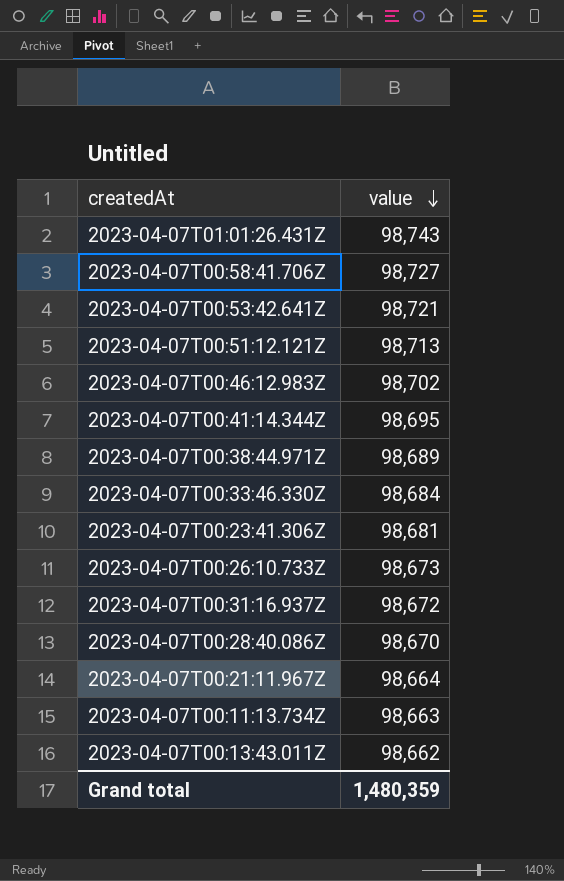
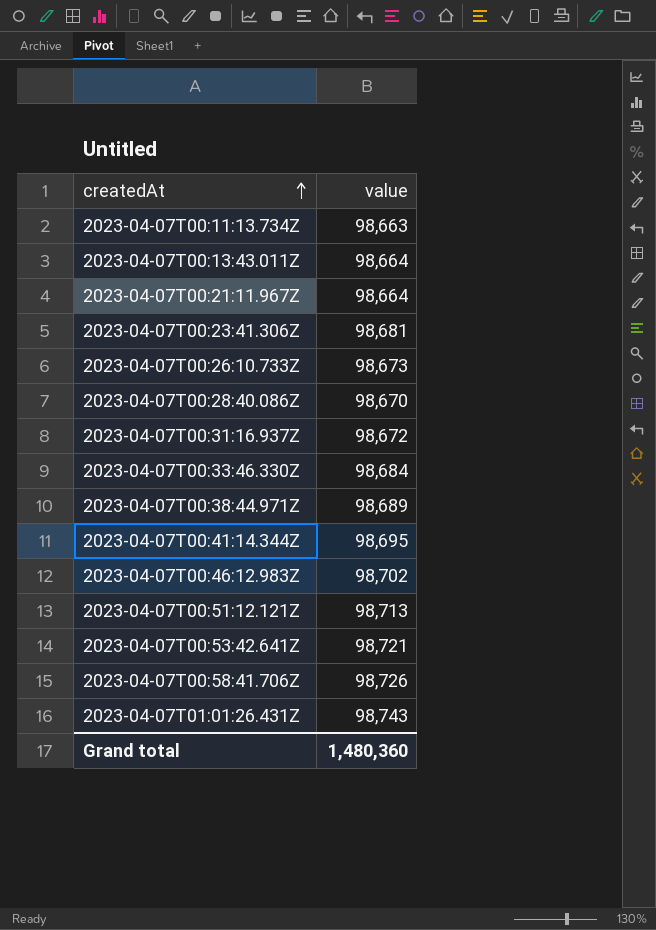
row order: value descending -> createdAt ascending
2023-04-07T00:13:43.011Z | value: 98,662 -> 98,664
2023-04-07T00:58:41.706Z | value: 98,727 -> 98,726
Grand total | value: 1,480,359 -> 1,480,360

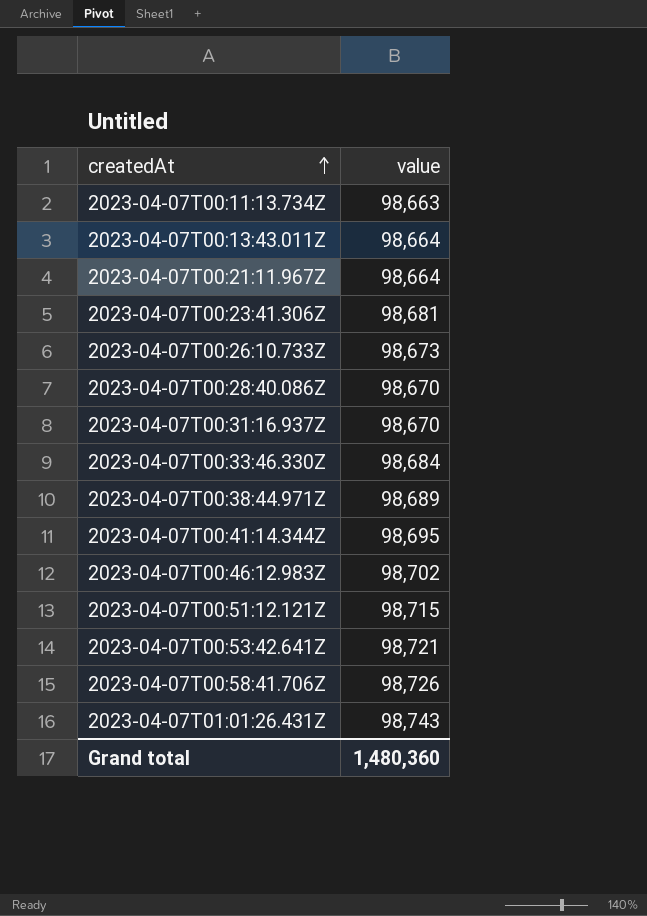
2023-04-07T00:31:16.937Z | value: 98,672 -> 98,670
2023-04-07T00:51:12.121Z | value: 98,713 -> 98,715

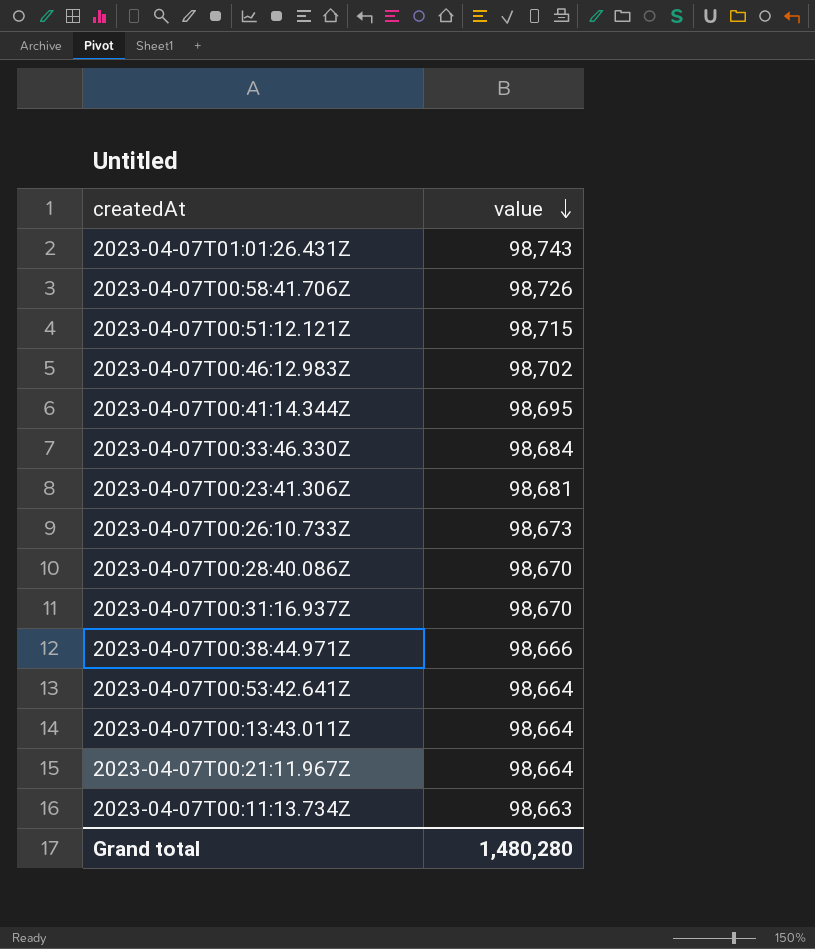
row order: createdAt ascending -> value descending
2023-04-07T00:38:44.971Z | value: 98,689 -> 98,666
2023-04-07T00:53:42.641Z | value: 98,721 -> 98,664
Grand total | value: 1,480,360 -> 1,480,280

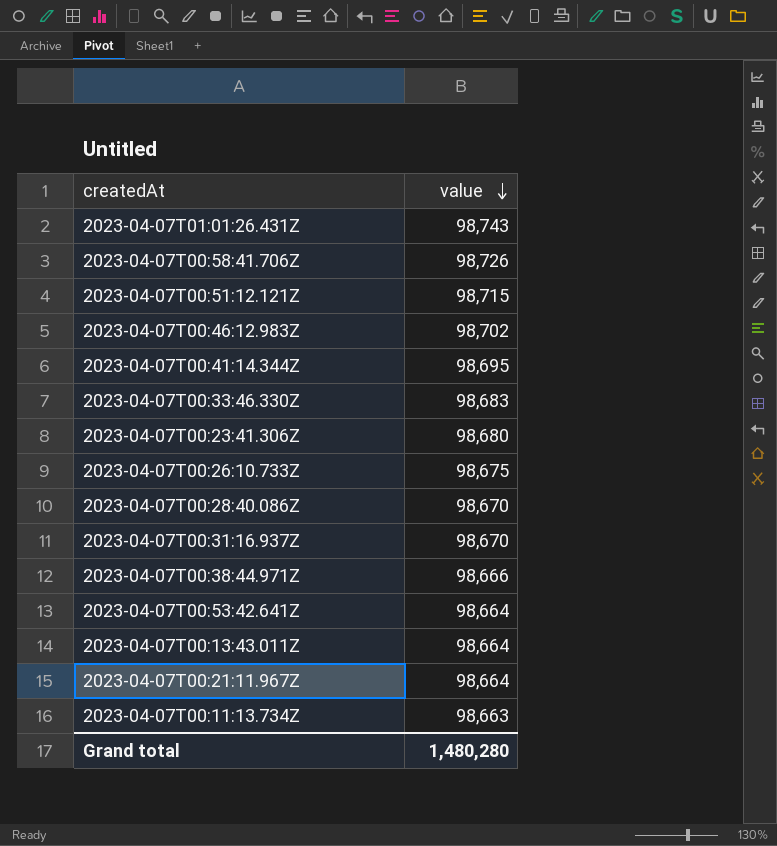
2023-04-07T00:33:46.330Z | value: 98,684 -> 98,683
2023-04-07T00:23:41.306Z | value: 98,681 -> 98,680
2023-04-07T00:26:10.733Z | value: 98,673 -> 98,675

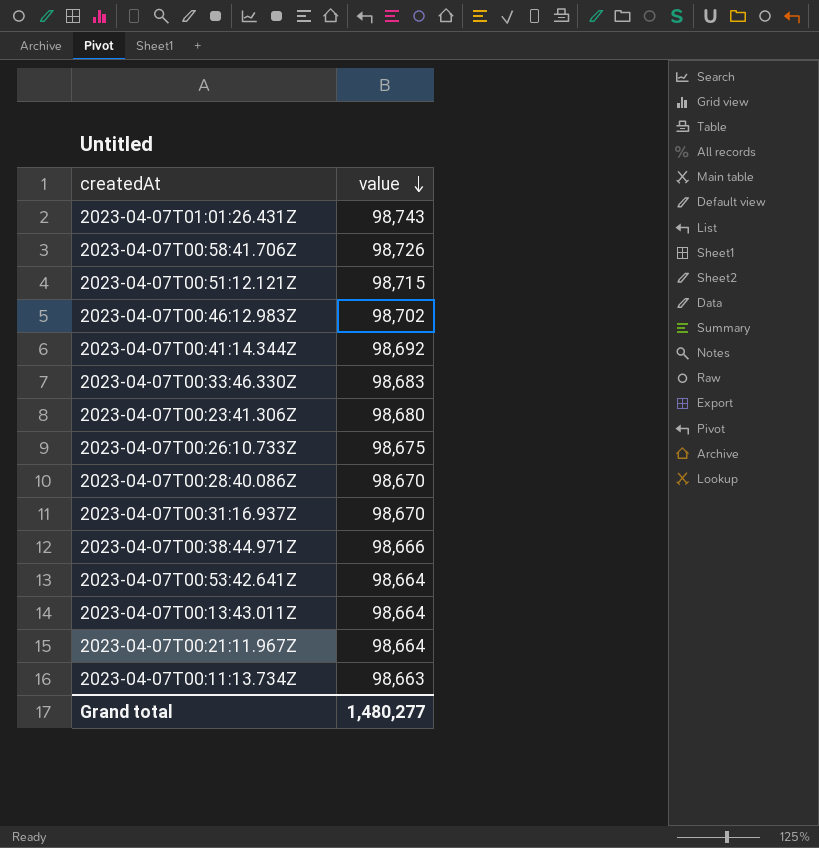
2023-04-07T00:41:14.344Z | value: 98,695 -> 98,692
Grand total | value: 1,480,280 -> 1,480,277

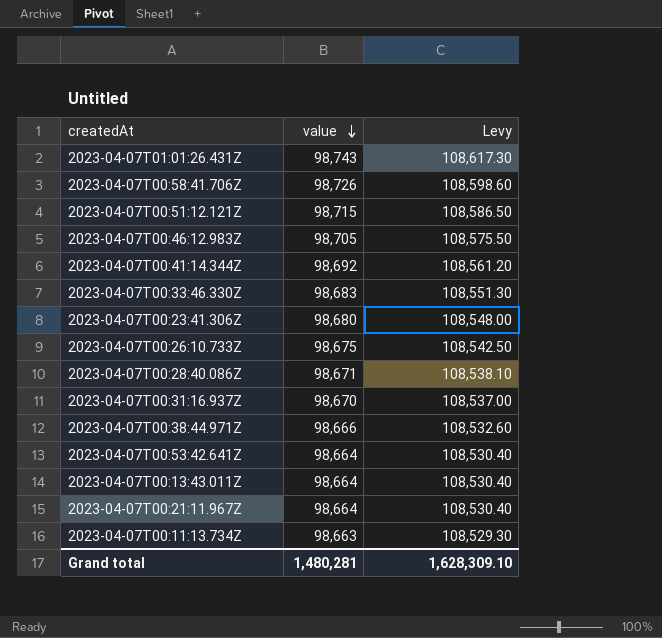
column Levy | formula: none -> [value] * 1.1
2023-04-07T00:46:12.983Z | value: 98,702 -> 98,705
2023-04-07T00:28:40.086Z | value: 98,670 -> 98,671
Grand total | value: 1,480,277 -> 1,480,281

